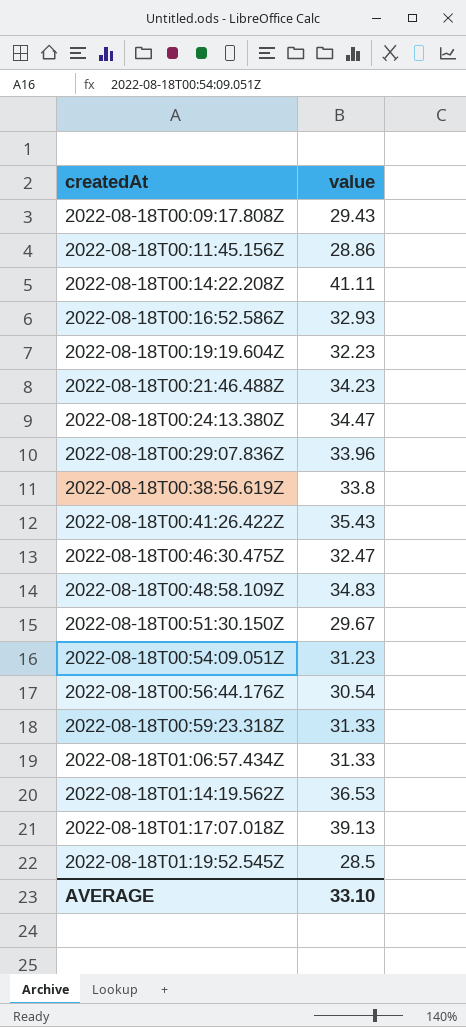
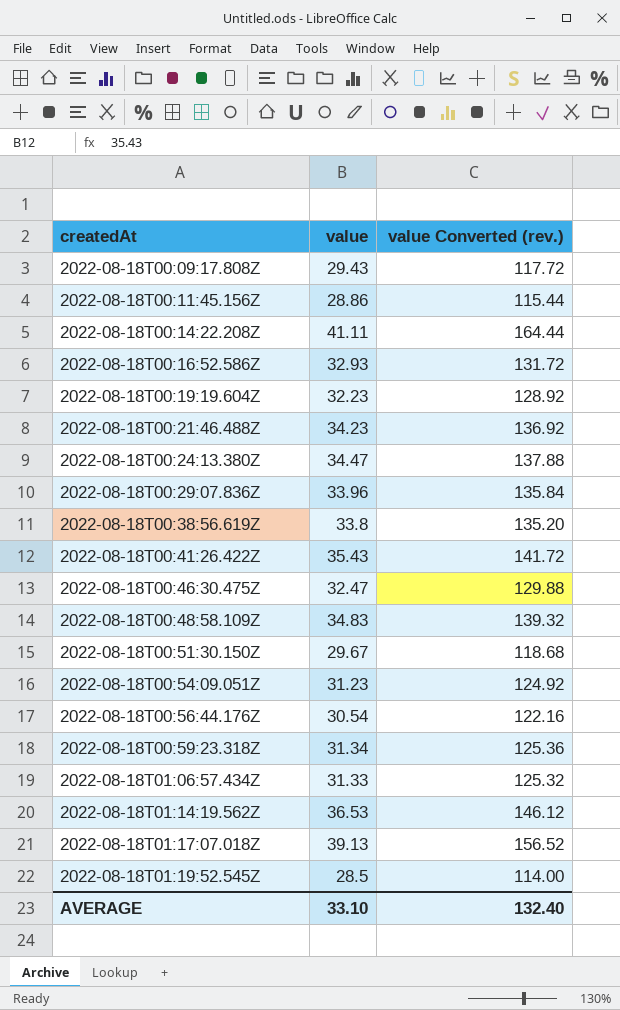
column value Converted (rev.) | formula: none -> [value] * 4
2022-08-18T00:59:23.318Z | value: 31.33 -> 31.34

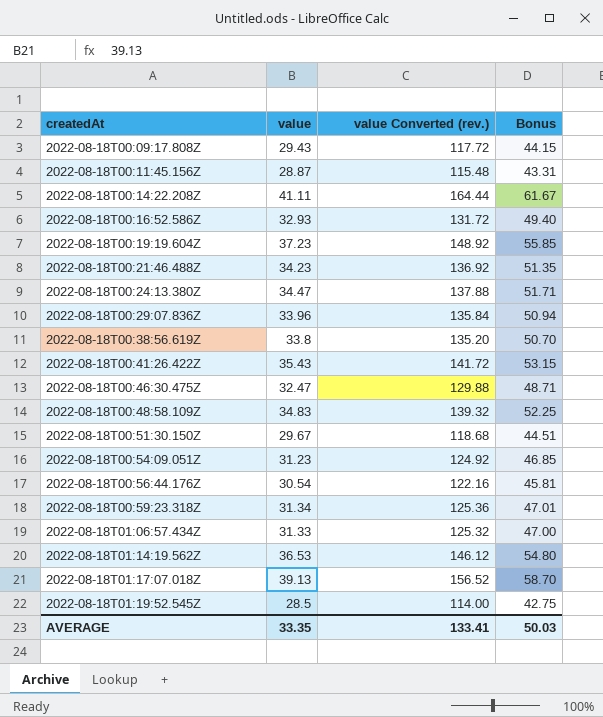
column Bonus | formula: none -> [value] * 1.5
2022-08-18T00:11:45.156Z | value: 28.86 -> 28.87
2022-08-18T00:11:45.156Z | value Converted (rev.): 115.44 -> 115.48
2022-08-18T00:19:19.604Z | value: 32.23 -> 37.23
2022-08-18T00:19:19.604Z | value Converted (rev.): 128.92 -> 148.92
AVERAGE | value: 33.10 -> 33.35
AVERAGE | value Converted (rev.): 132.40 -> 133.41

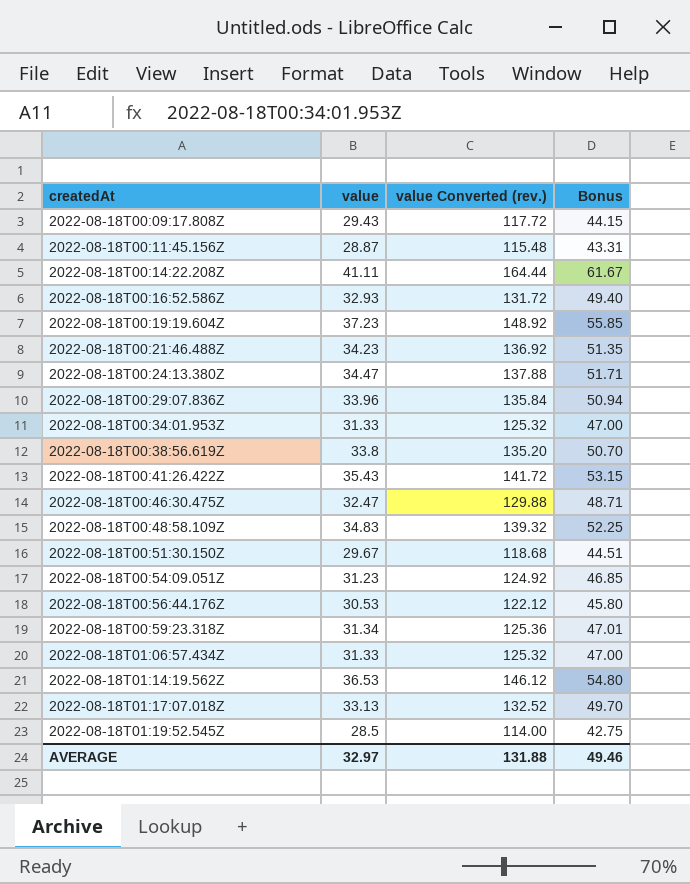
row 2022-08-18T00:34:01.953Z: none -> 31.33 | 125.32 | 47.00
2022-08-18T00:56:44.176Z | value: 30.54 -> 30.53
2022-08-18T00:56:44.176Z | value Converted (rev.): 122.16 -> 122.12
2022-08-18T00:56:44.176Z | Bonus: 45.81 -> 45.80
2022-08-18T01:17:07.018Z | value: 39.13 -> 33.13
2022-08-18T01:17:07.018Z | value Converted (rev.): 156.52 -> 132.52
2022-08-18T01:17:07.018Z | Bonus: 58.70 -> 49.70
AVERAGE | value: 33.35 -> 32.97
AVERAGE | value Converted (rev.): 133.41 -> 131.88
AVERAGE | Bonus: 50.03 -> 49.46

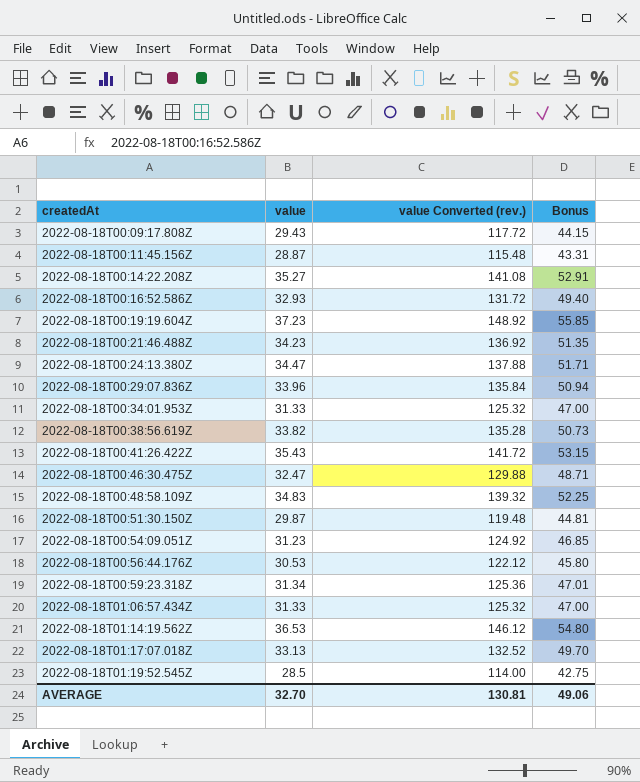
2022-08-18T00:14:22.208Z | value: 41.11 -> 35.27
2022-08-18T00:14:22.208Z | value Converted (rev.): 164.44 -> 141.08
2022-08-18T00:14:22.208Z | Bonus: 61.67 -> 52.91
2022-08-18T00:38:56.619Z | value: 33.8 -> 33.82
2022-08-18T00:38:56.619Z | value Converted (rev.): 135.20 -> 135.28
2022-08-18T00:38:56.619Z | Bonus: 50.70 -> 50.73
2022-08-18T00:51:30.150Z | value: 29.67 -> 29.87
2022-08-18T00:51:30.150Z | value Converted (rev.): 118.68 -> 119.48
2022-08-18T00:51:30.150Z | Bonus: 44.51 -> 44.81
AVERAGE | value: 32.97 -> 32.70
AVERAGE | value Converted (rev.): 131.88 -> 130.81
AVERAGE | Bonus: 49.46 -> 49.06

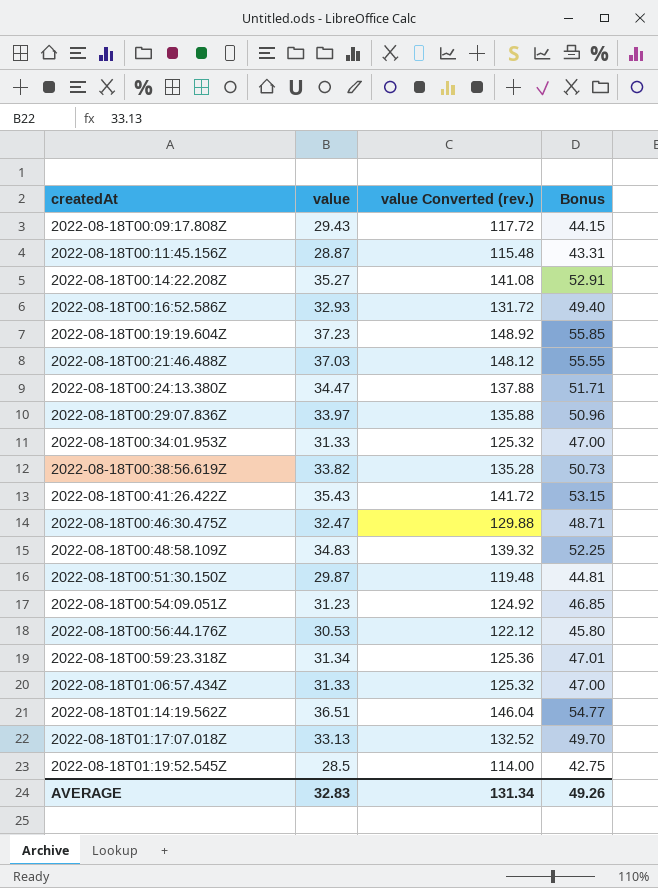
2022-08-18T00:21:46.488Z | value: 34.23 -> 37.03
2022-08-18T00:21:46.488Z | value Converted (rev.): 136.92 -> 148.12
2022-08-18T00:21:46.488Z | Bonus: 51.35 -> 55.55
2022-08-18T00:29:07.836Z | value: 33.96 -> 33.97
2022-08-18T00:29:07.836Z | value Converted (rev.): 135.84 -> 135.88
2022-08-18T00:29:07.836Z | Bonus: 50.94 -> 50.96
2022-08-18T01:14:19.562Z | value: 36.53 -> 36.51
2022-08-18T01:14:19.562Z | value Converted (rev.): 146.12 -> 146.04
2022-08-18T01:14:19.562Z | Bonus: 54.80 -> 54.77
AVERAGE | value: 32.70 -> 32.83
AVERAGE | value Converted (rev.): 130.81 -> 131.34
AVERAGE | Bonus: 49.06 -> 49.26

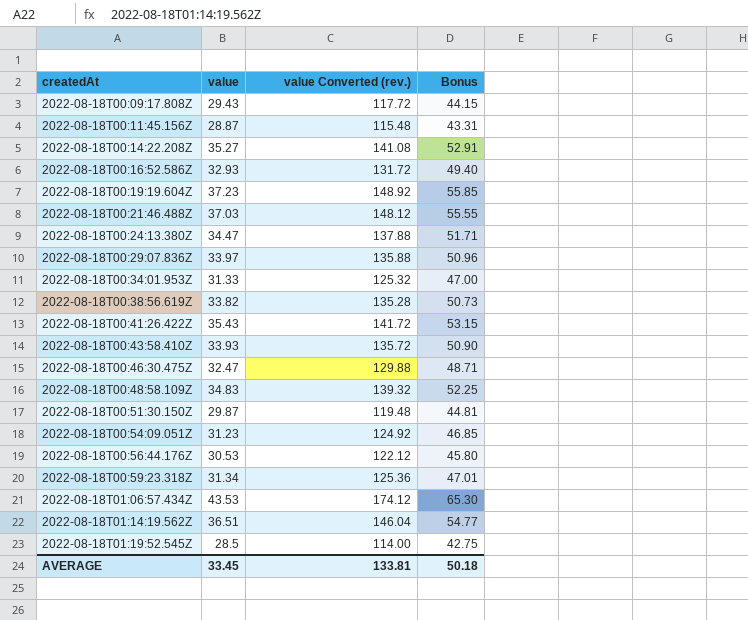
row 2022-08-18T01:17:07.018Z: 33.13 | 132.52 | 49.70 -> none
row 2022-08-18T00:43:58.410Z: none -> 33.93 | 135.72 | 50.90
2022-08-18T01:06:57.434Z | value: 31.33 -> 43.53
2022-08-18T01:06:57.434Z | value Converted (rev.): 125.32 -> 174.12
2022-08-18T01:06:57.434Z | Bonus: 47.00 -> 65.30
AVERAGE | value: 32.83 -> 33.45
AVERAGE | value Converted (rev.): 131.34 -> 133.81
AVERAGE | Bonus: 49.26 -> 50.18

